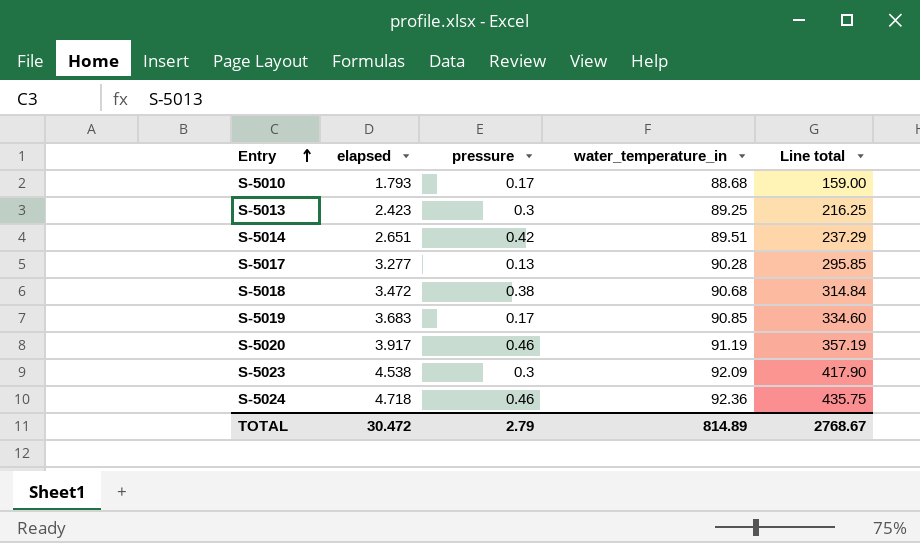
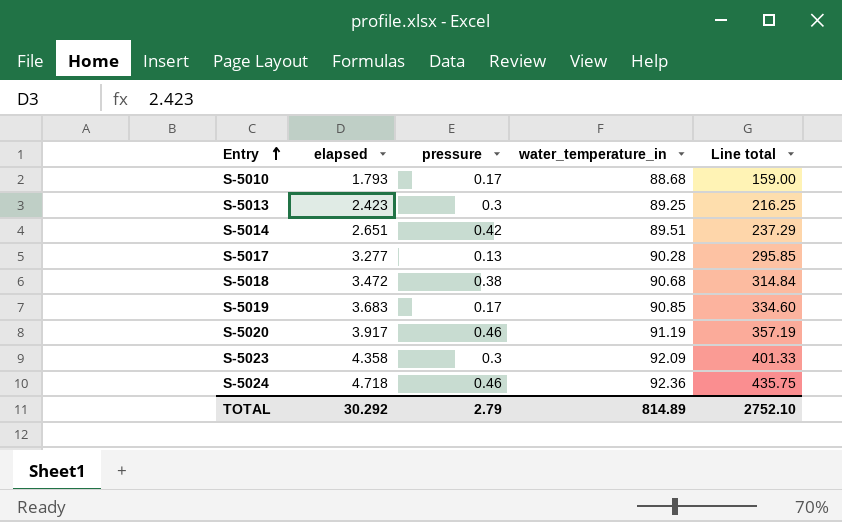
S-5023 | elapsed: 4.538 -> 4.358
S-5023 | Line total: 417.90 -> 401.33
TOTAL | elapsed: 30.472 -> 30.292
TOTAL | Line total: 2768.67 -> 2752.10

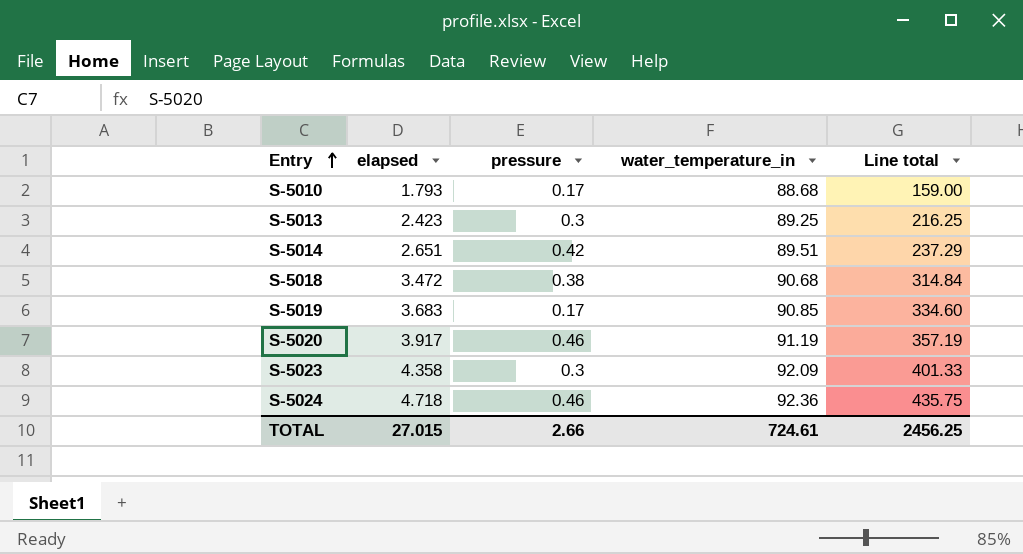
row S-5017: 3.277 | 0.13 | 90.28 | 295.85 -> none
TOTAL | elapsed: 30.292 -> 27.015
TOTAL | pressure: 2.79 -> 2.66
TOTAL | water_temperature_in: 814.89 -> 724.61
TOTAL | Line total: 2752.10 -> 2456.25

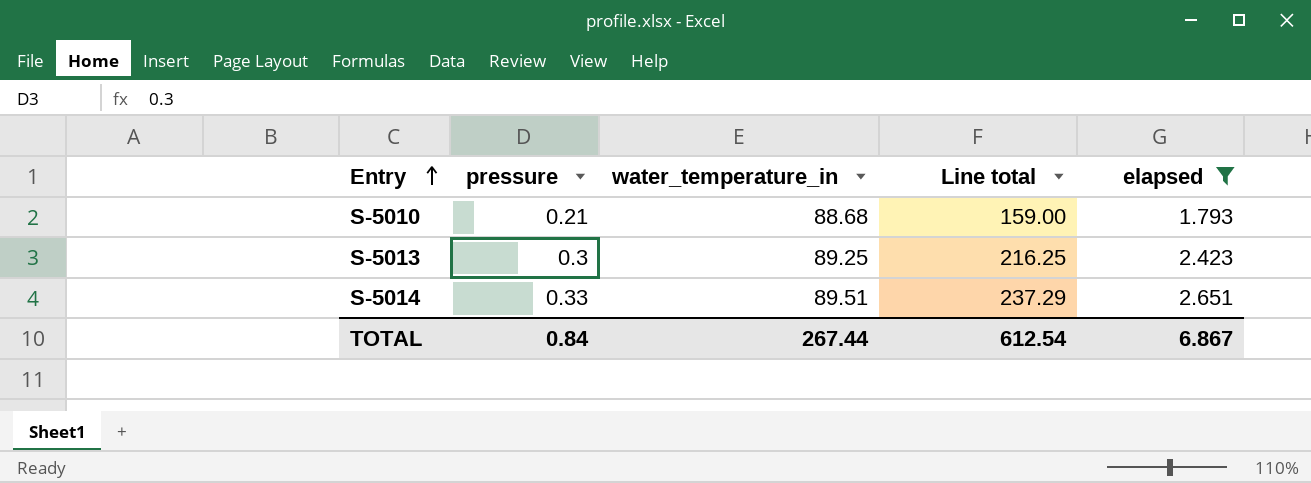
filter: none -> elapsed <= 2.651
column elapsed | position: 2 -> 5
S-5010 | pressure: 0.17 -> 0.21
S-5014 | pressure: 0.42 -> 0.33
TOTAL | pressure: 2.66 -> 0.84
TOTAL | water_temperature_in: 724.61 -> 267.44
TOTAL | Line total: 2456.25 -> 612.54
TOTAL | elapsed: 27.015 -> 6.867

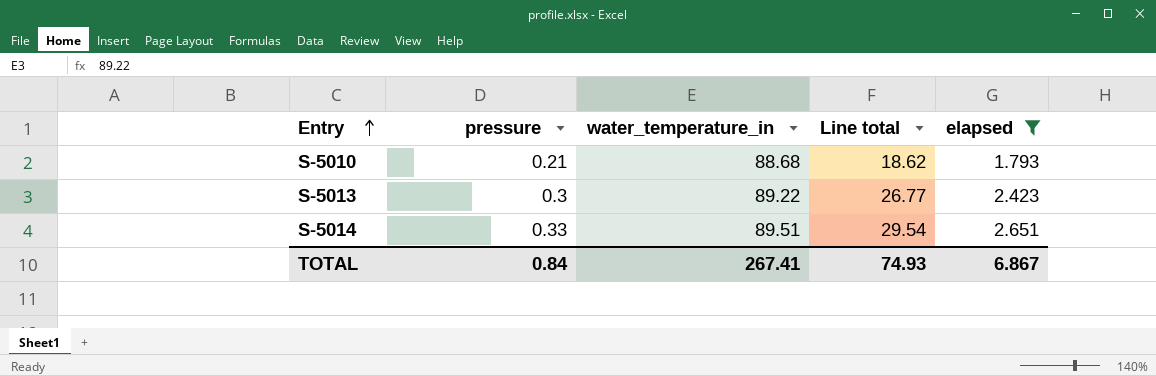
column Line total | formula: [water_temperature_in] * [elapsed] -> [pressure] * [water_temperature_in]
S-5013 | water_temperature_in: 89.25 -> 89.22
TOTAL | water_temperature_in: 267.44 -> 267.41
TOTAL | Line total: 612.54 -> 74.93

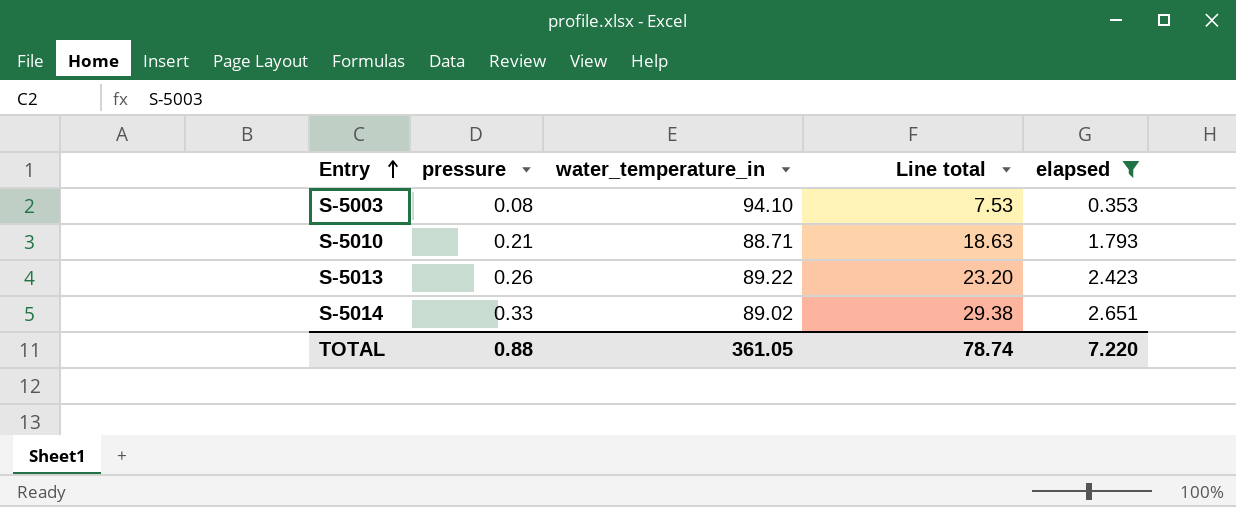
row S-5003: none -> 0.08 | 94.10 | 7.53 | 0.353
S-5010 | water_temperature_in: 88.68 -> 88.71
S-5010 | Line total: 18.62 -> 18.63
S-5013 | pressure: 0.3 -> 0.26
S-5013 | Line total: 26.77 -> 23.20
S-5014 | water_temperature_in: 89.51 -> 89.02
S-5014 | Line total: 29.54 -> 29.38
TOTAL | pressure: 0.84 -> 0.88
TOTAL | water_temperature_in: 267.41 -> 361.05
TOTAL | Line total: 74.93 -> 78.74
TOTAL | elapsed: 6.867 -> 7.220

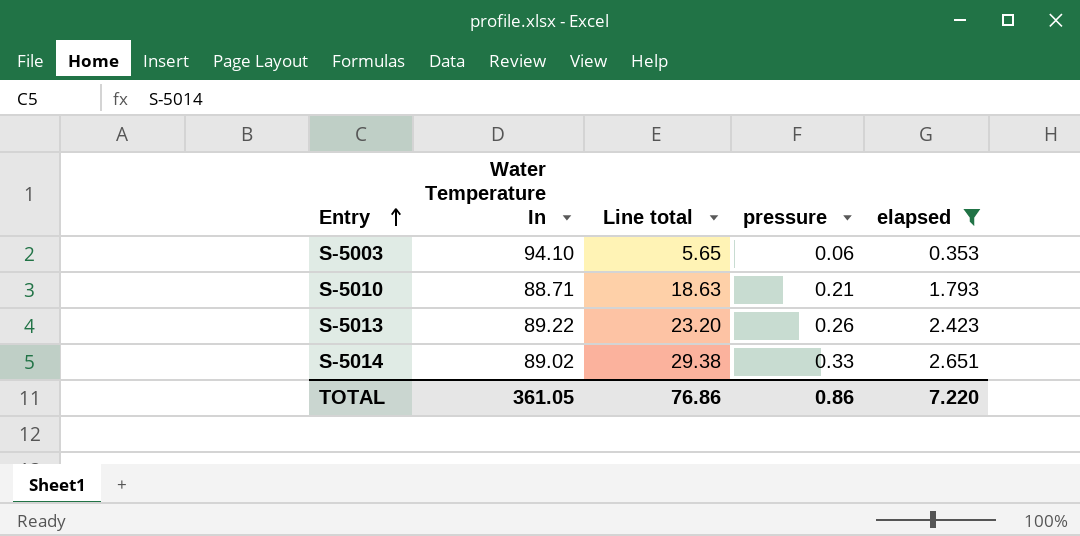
column name: water_temperature_in -> Water Temperature In
column pressure | position: 2 -> 4
S-5003 | Line total: 7.53 -> 5.65
S-5003 | pressure: 0.08 -> 0.06
TOTAL | Line total: 78.74 -> 76.86
TOTAL | pressure: 0.88 -> 0.86

